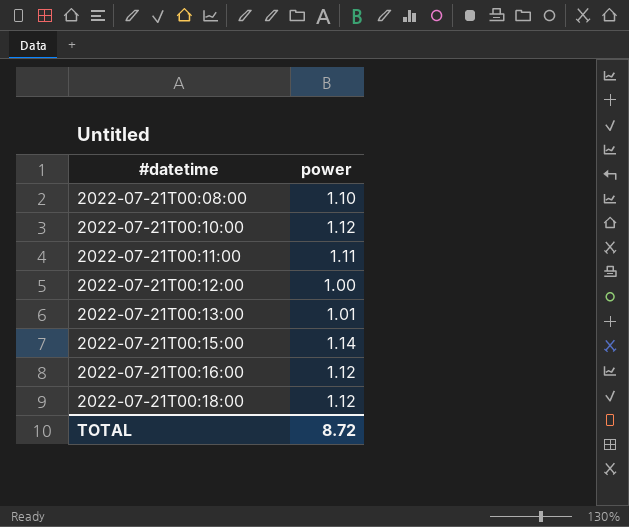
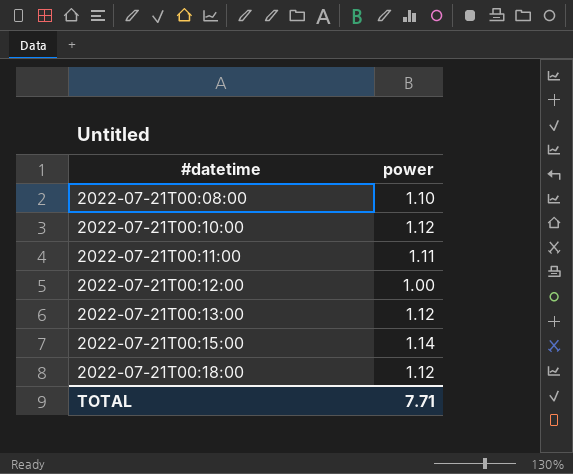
row 2022-07-21T00:16:00: 1.12 -> none
2022-07-21T00:13:00 | power: 1.01 -> 1.12
TOTAL | power: 8.72 -> 7.71

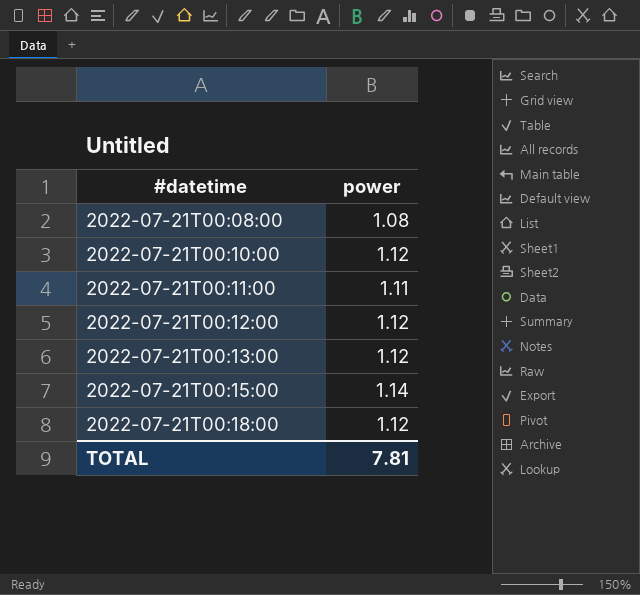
2022-07-21T00:08:00 | power: 1.10 -> 1.08
2022-07-21T00:12:00 | power: 1.00 -> 1.12
TOTAL | power: 7.71 -> 7.81

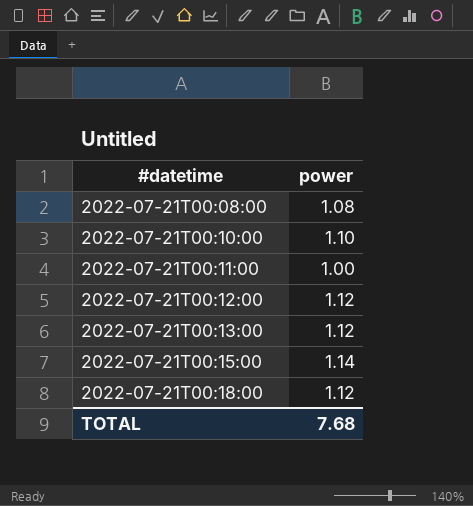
2022-07-21T00:10:00 | power: 1.12 -> 1.10
2022-07-21T00:11:00 | power: 1.11 -> 1.00
TOTAL | power: 7.81 -> 7.68

